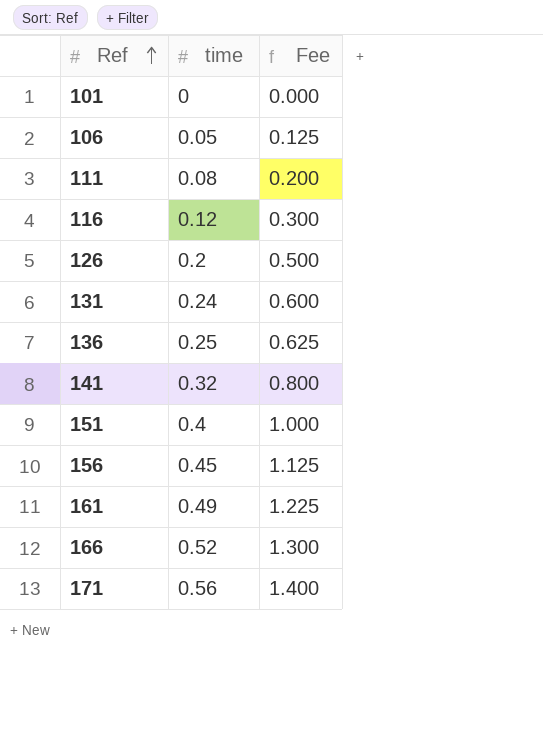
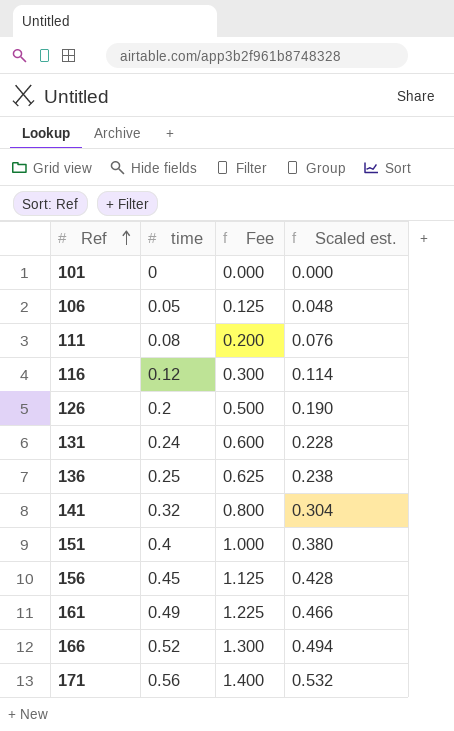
column Scaled est. | formula: none -> [time] * 0.95

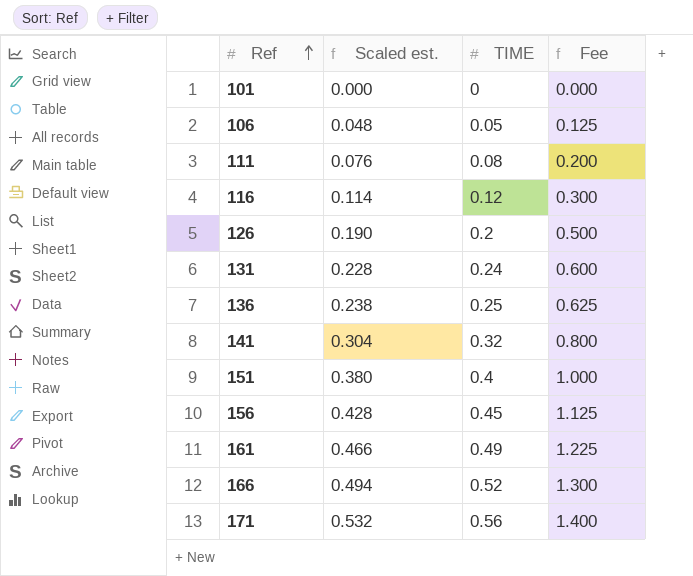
column Scaled est. | position: 4 -> 2
column name: time -> TIME

